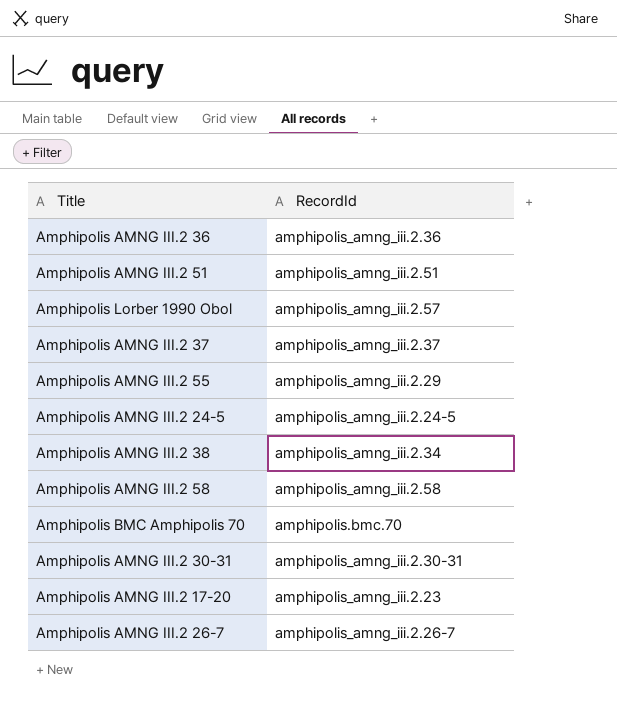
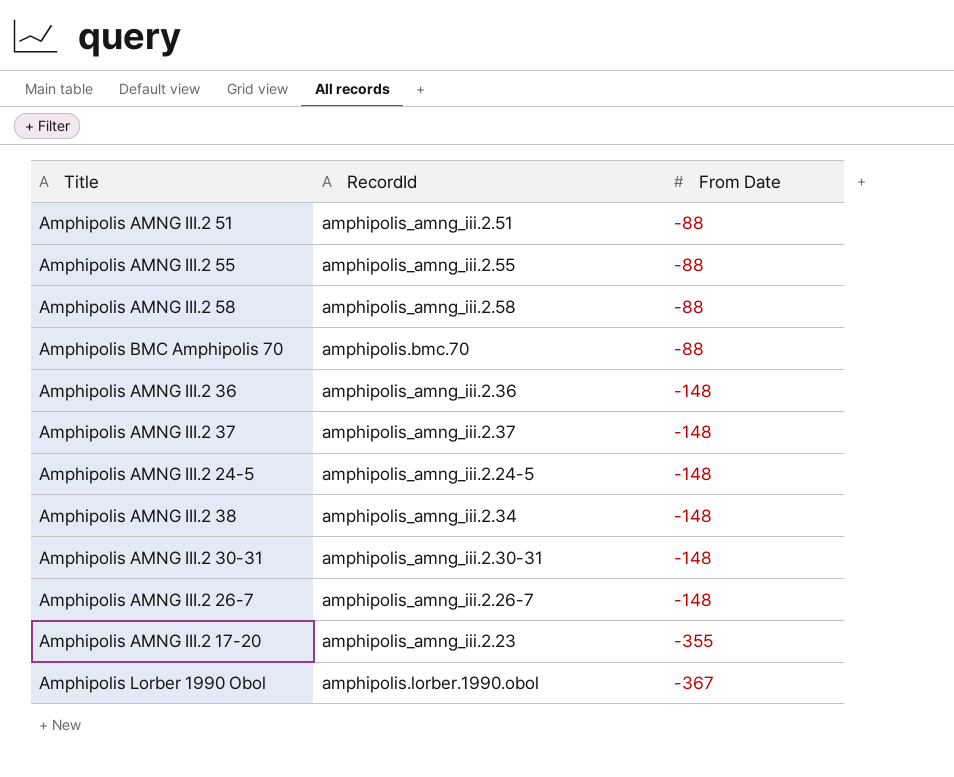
row order: none -> From Date descending
column From Date | position: none -> 3
Amphipolis AMNG III.2 55 | RecordId: amphipolis_amng_iii.2.29 -> amphipolis_amng_iii.2.55
Amphipolis Lorber 1990 Obol | RecordId: amphipolis_amng_iii.2.57 -> amphipolis.lorber.1990.obol

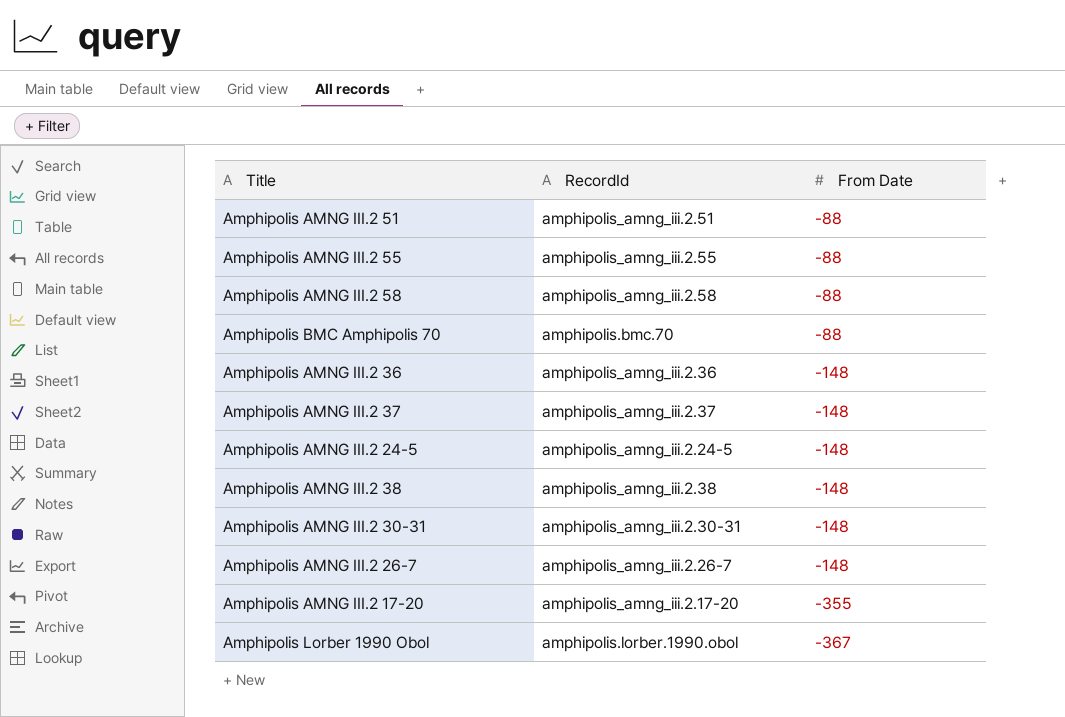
Amphipolis AMNG III.2 38 | RecordId: amphipolis_amng_iii.2.34 -> amphipolis_amng_iii.2.38
Amphipolis AMNG III.2 17-20 | RecordId: amphipolis_amng_iii.2.23 -> amphipolis_amng_iii.2.17-20

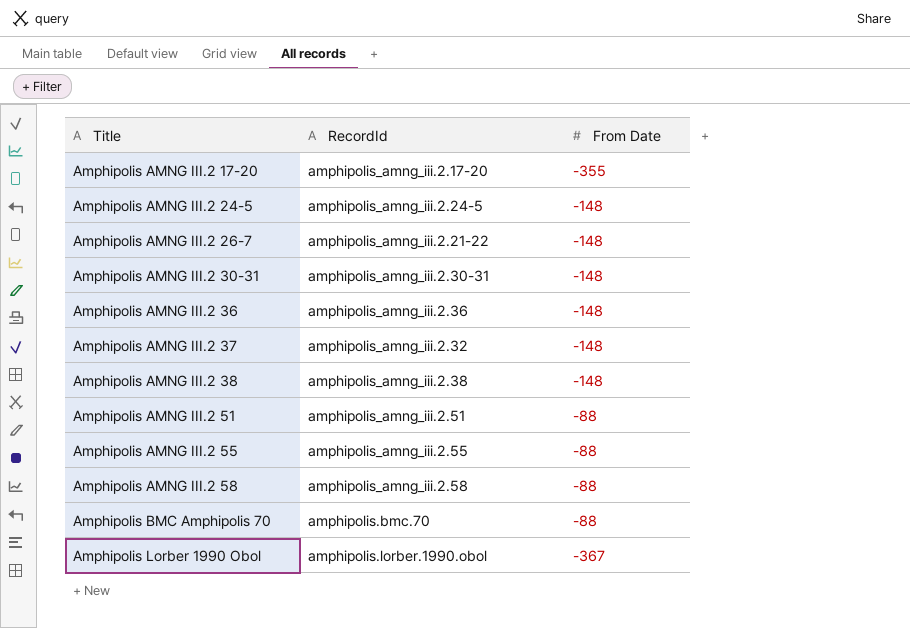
row order: From Date descending -> Title ascending
Amphipolis AMNG III.2 26-7 | RecordId: amphipolis_amng_iii.2.26-7 -> amphipolis_amng_iii.2.21-22
Amphipolis AMNG III.2 37 | RecordId: amphipolis_amng_iii.2.37 -> amphipolis_amng_iii.2.32

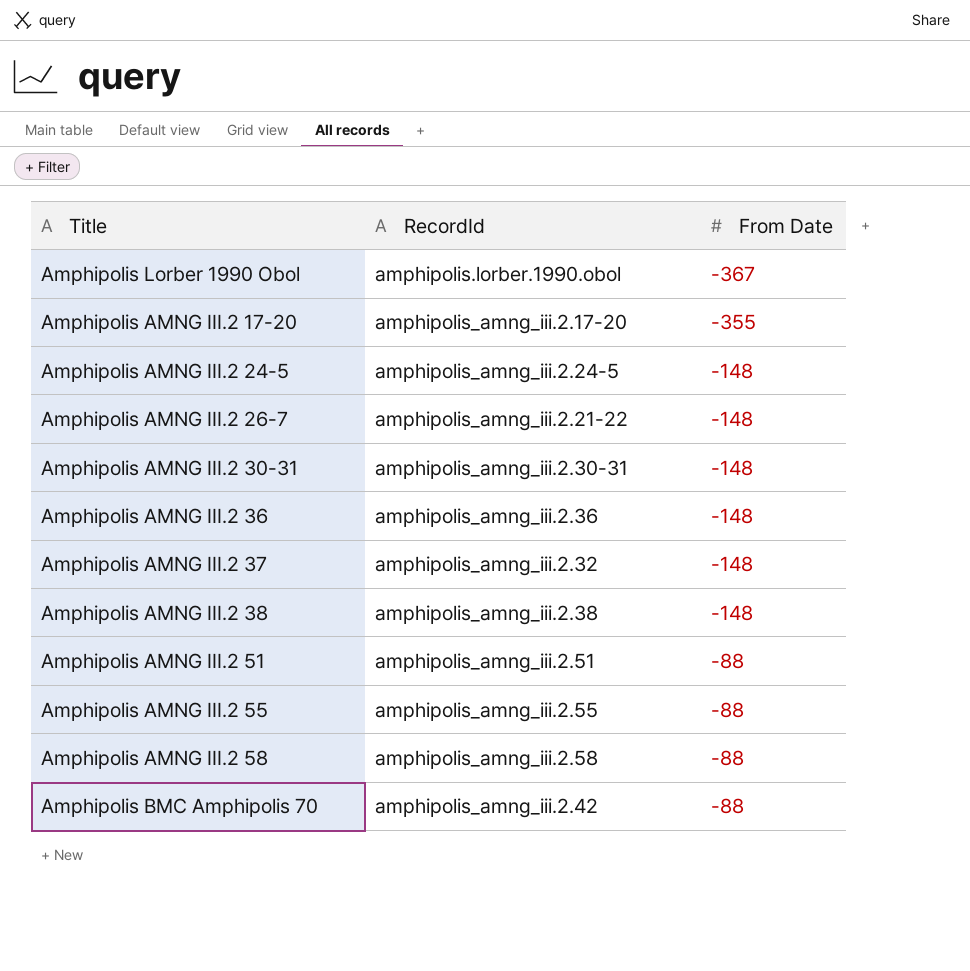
row order: Title ascending -> From Date ascending
Amphipolis BMC Amphipolis 70 | RecordId: amphipolis.bmc.70 -> amphipolis_amng_iii.2.42

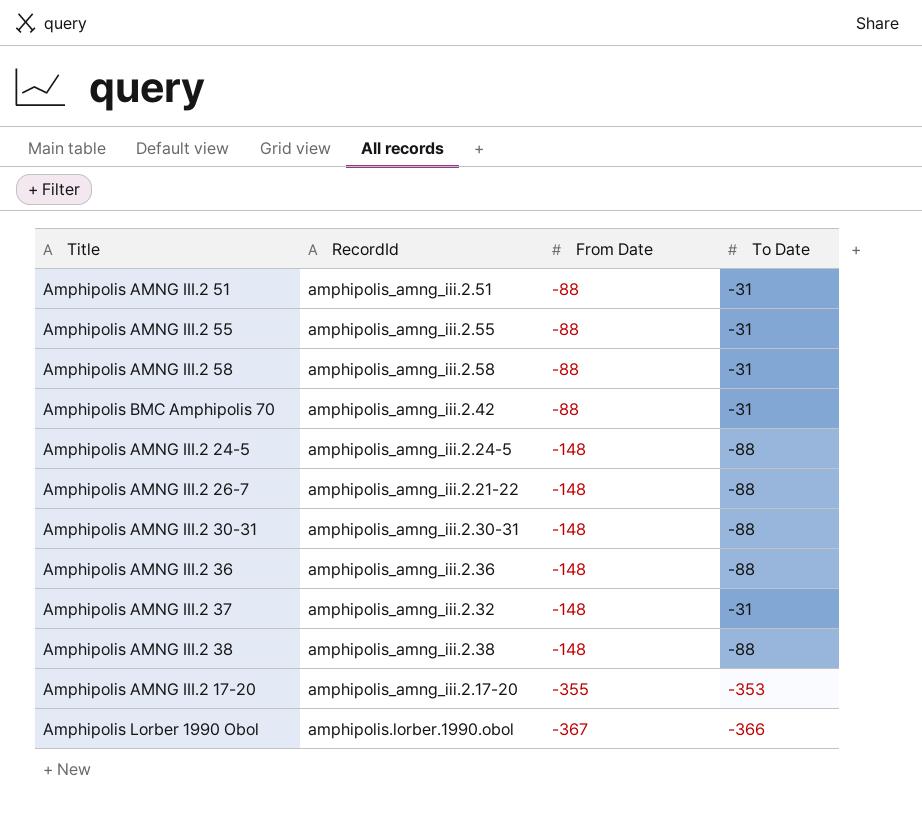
row order: From Date ascending -> From Date descending
column To Date | position: none -> 4

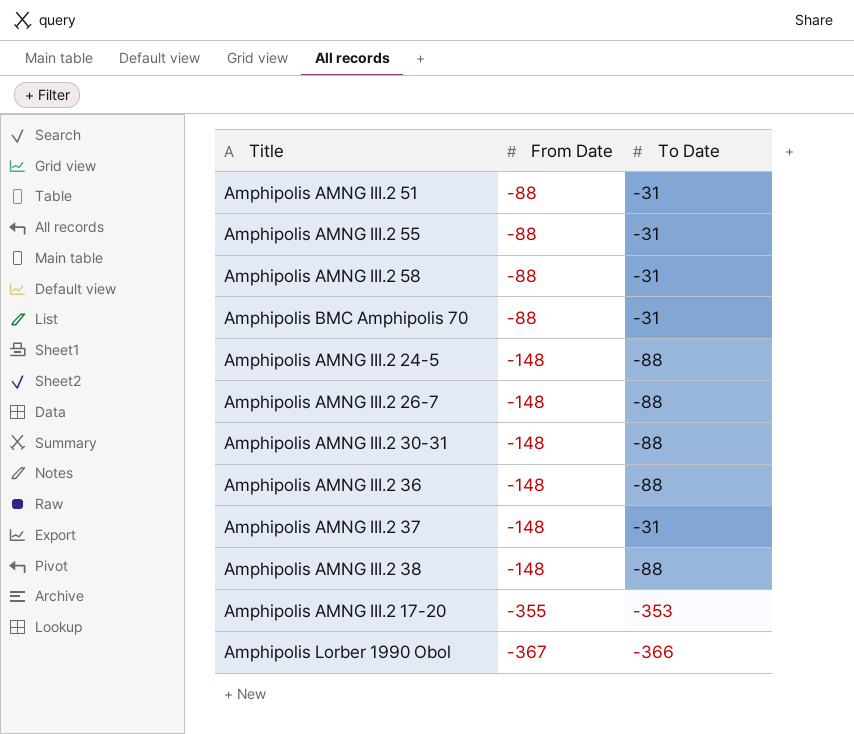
column RecordId | position: 2 -> none

